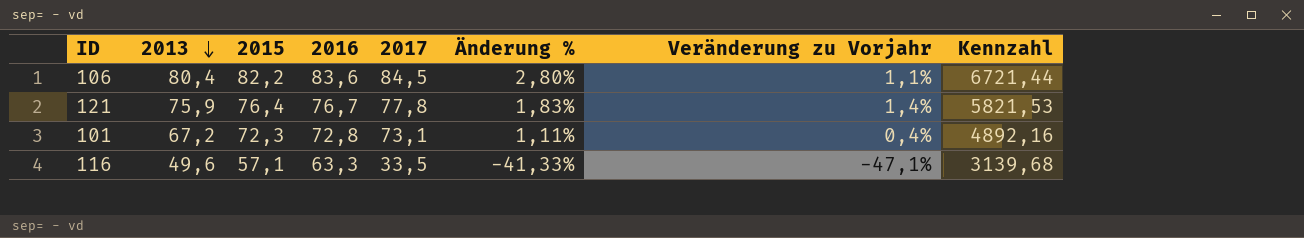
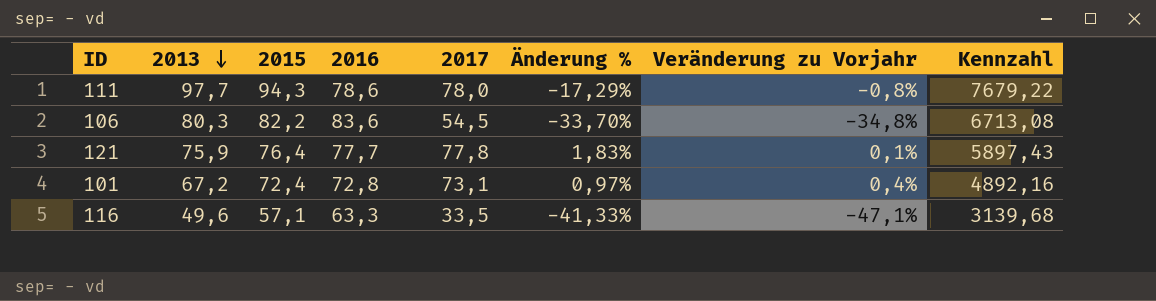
row 111: none -> 97,7 | 94,3 | 78,6 | 78,0 | -17,29% | -0,8% | 7679,22
106 | 2013: 80,4 -> 80,3
106 | 2017: 84,5 -> 54,5
106 | Änderung %: 2,80% -> -33,70%
106 | Veränderung zu Vorjahr: 1,1% -> -34,8%
106 | Kennzahl: 6721,44 -> 6713,08
121 | 2016: 76,7 -> 77,7
121 | Veränderung zu Vorjahr: 1,4% -> 0,1%
121 | Kennzahl: 5821,53 -> 5897,43
101 | 2015: 72,3 -> 72,4
101 | Änderung %: 1,11% -> 0,97%

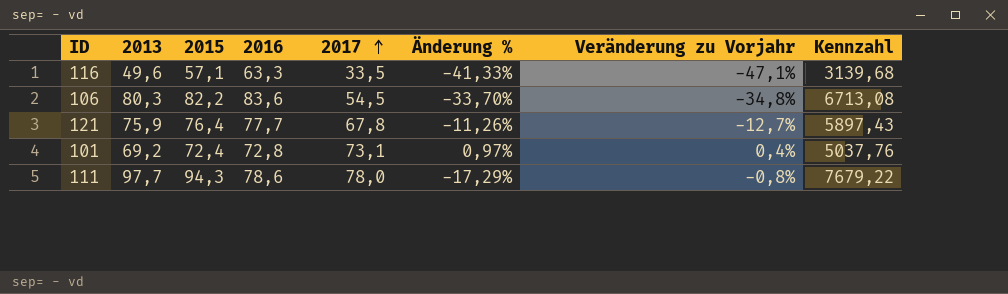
row order: 2013 descending -> 2017 ascending
121 | 2017: 77,8 -> 67,8
121 | Änderung %: 1,83% -> -11,26%
121 | Veränderung zu Vorjahr: 0,1% -> -12,7%
101 | 2013: 67,2 -> 69,2
101 | Kennzahl: 4892,16 -> 5037,76

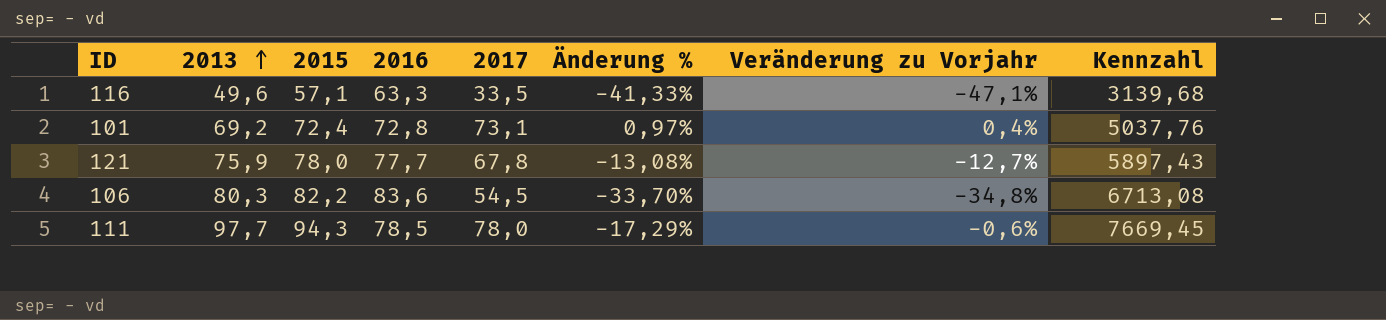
row order: 2017 ascending -> 2013 ascending
121 | 2015: 76,4 -> 78,0
121 | Änderung %: -11,26% -> -13,08%
111 | 2016: 78,6 -> 78,5
111 | Veränderung zu Vorjahr: -0,8% -> -0,6%
111 | Kennzahl: 7679,22 -> 7669,45

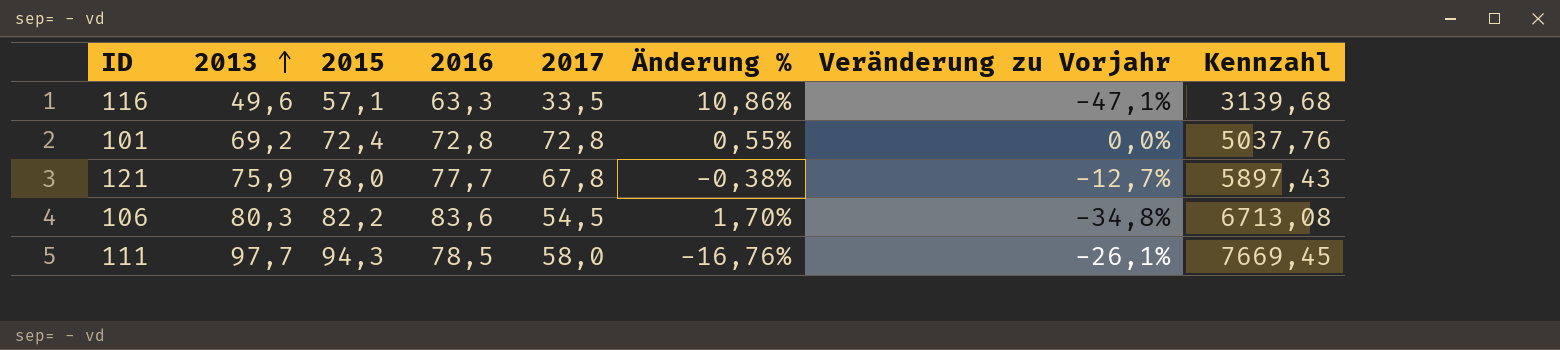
column Änderung % | formula: ([2017] - [2015]) / [2015] -> ([2016] - [2015]) / [2015]
101 | 2017: 73,1 -> 72,8
101 | Veränderung zu Vorjahr: 0,4% -> 0,0%
111 | 2017: 78,0 -> 58,0
111 | Veränderung zu Vorjahr: -0,6% -> -26,1%

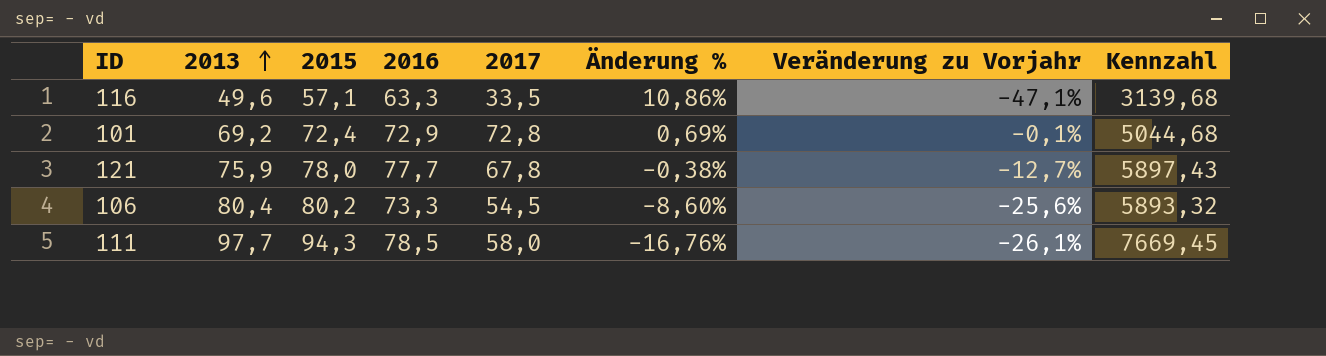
101 | 2016: 72,8 -> 72,9
101 | Änderung %: 0,55% -> 0,69%
101 | Veränderung zu Vorjahr: 0,0% -> -0,1%
101 | Kennzahl: 5037,76 -> 5044,68
106 | 2013: 80,3 -> 80,4
106 | 2015: 82,2 -> 80,2
106 | 2016: 83,6 -> 73,3
106 | Änderung %: 1,70% -> -8,60%
106 | Veränderung zu Vorjahr: -34,8% -> -25,6%
106 | Kennzahl: 6713,08 -> 5893,32

